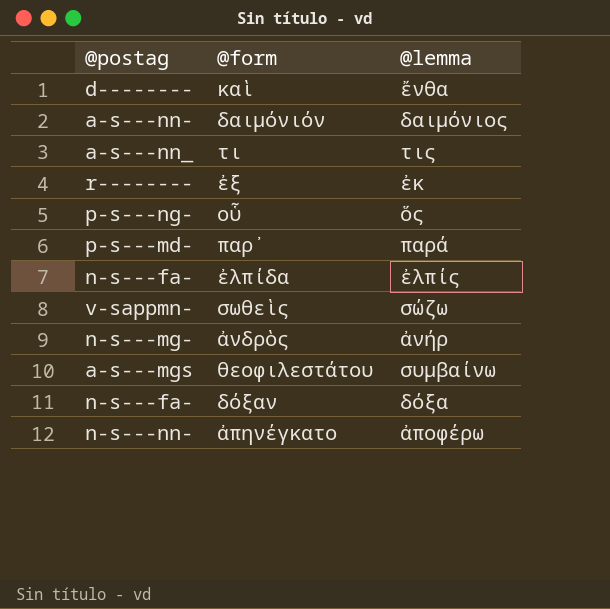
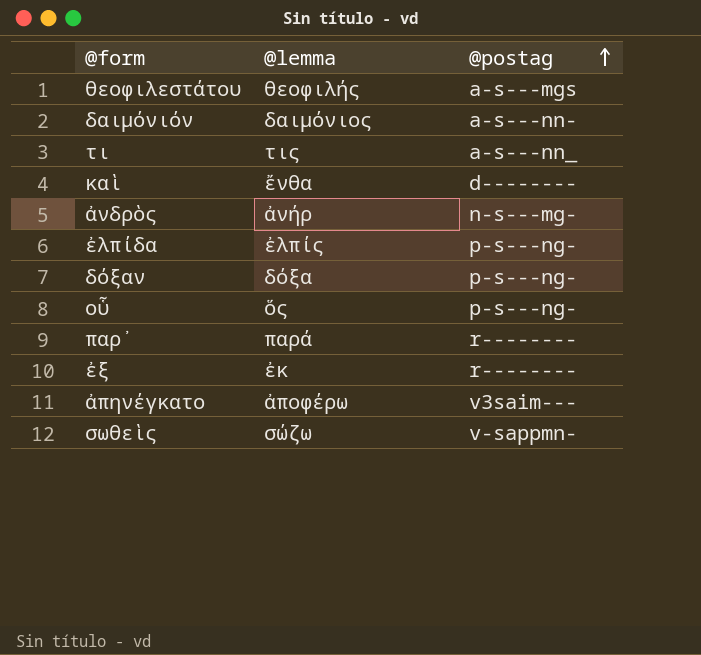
row order: none -> @postag ascending
column @postag | position: 1 -> 3
θεοφιλεστάτου | @lemma: συμβαίνω -> θεοφιλής
ἐλπίδα | @postag: n-s---fa- -> p-s---ng-
δόξαν | @postag: n-s---fa- -> p-s---ng-
παρ᾽ | @postag: p-s---md- -> r--------
ἀπηνέγκατο | @postag: n-s---nn- -> v3saim---

